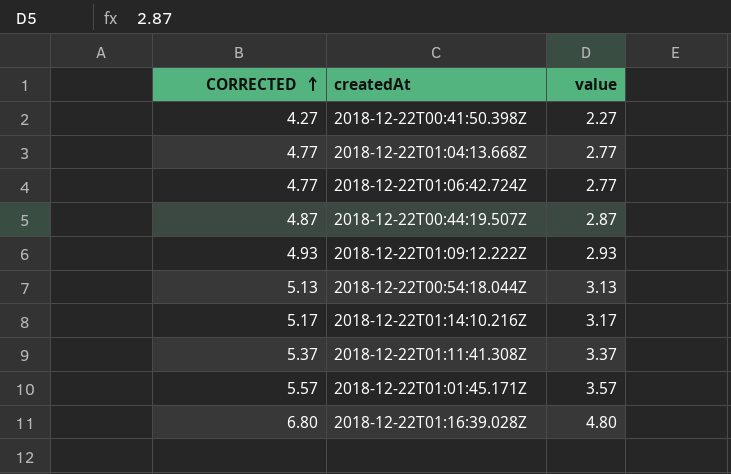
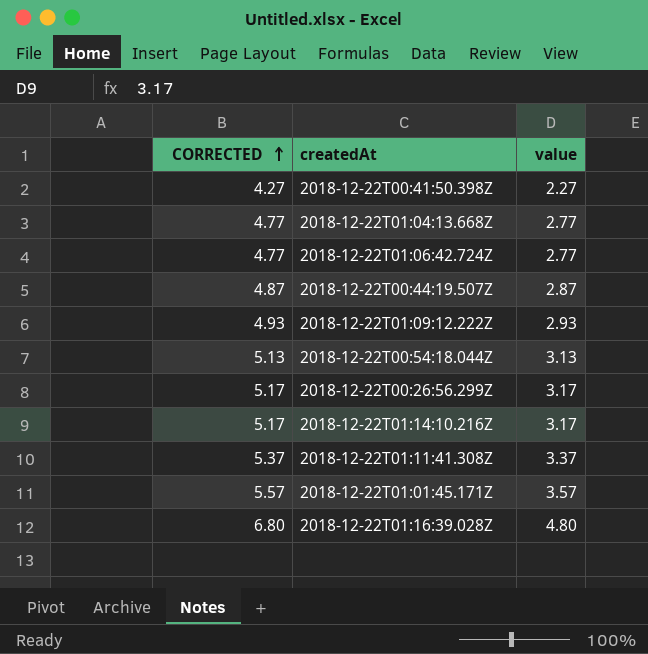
row 2018-12-22T00:26:56.299Z: none -> 5.17 | 3.17

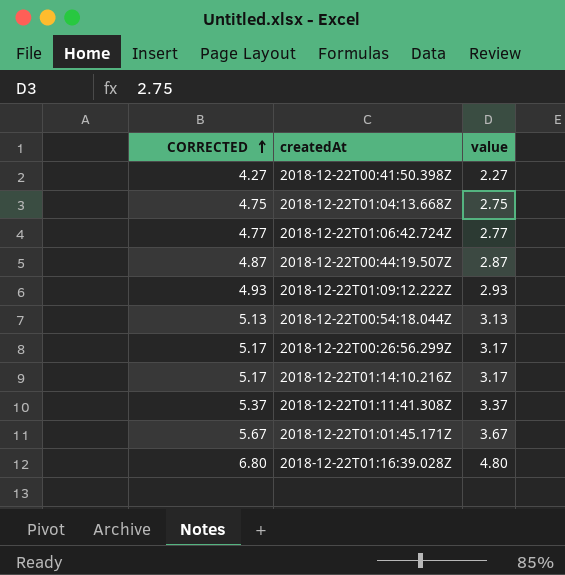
2018-12-22T01:04:13.668Z | CORRECTED: 4.77 -> 4.75
2018-12-22T01:04:13.668Z | value: 2.77 -> 2.75
2018-12-22T01:01:45.171Z | CORRECTED: 5.57 -> 5.67
2018-12-22T01:01:45.171Z | value: 3.57 -> 3.67

